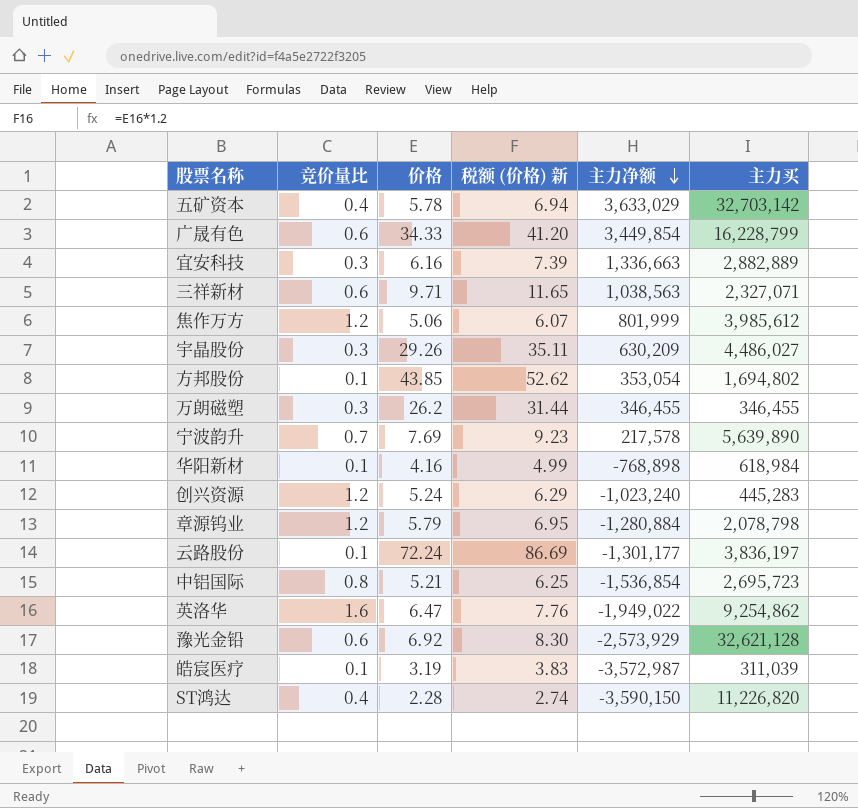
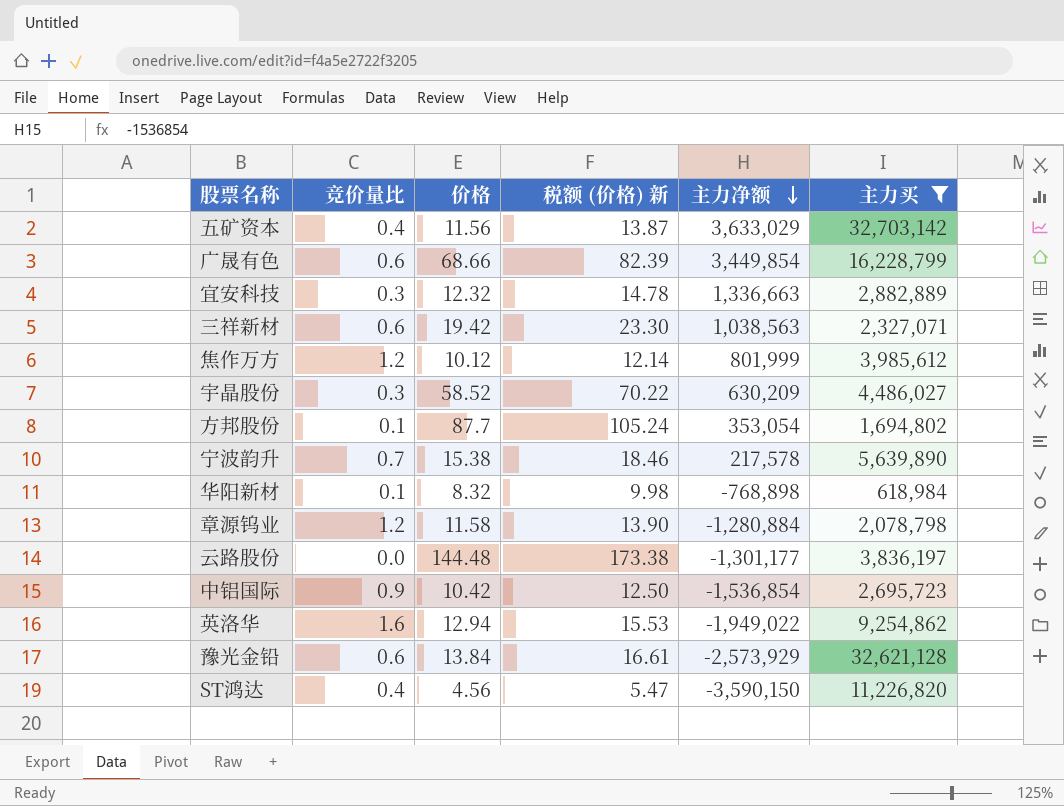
filter: none -> 主力买 >= 618,984
五矿资本 | 价格: 5.78 -> 11.56
五矿资本 | 税额 (价格) 新: 6.94 -> 13.87
广晟有色 | 价格: 34.33 -> 68.66
广晟有色 | 税额 (价格) 新: 41.20 -> 82.39
宜安科技 | 价格: 6.16 -> 12.32
宜安科技 | 税额 (价格) 新: 7.39 -> 14.78
三祥新材 | 价格: 9.71 -> 19.42
三祥新材 | 税额 (价格) 新: 11.65 -> 23.30
焦作万方 | 价格: 5.06 -> 10.12
焦作万方 | 税额 (价格) 新: 6.07 -> 12.14
宇晶股份 | 价格: 29.26 -> 58.52
宇晶股份 | 税额 (价格) 新: 35.11 -> 70.22
方邦股份 | 价格: 43.85 -> 87.7
方邦股份 | 税额 (价格) 新: 52.62 -> 105.24
宁波韵升 | 价格: 7.69 -> 15.38
宁波韵升 | 税额 (价格) 新: 9.23 -> 18.46
华阳新材 | 价格: 4.16 -> 8.32
华阳新材 | 税额 (价格) 新: 4.99 -> 9.98
章源钨业 | 价格: 5.79 -> 11.58
章源钨业 | 税额 (价格) 新: 6.95 -> 13.90
云路股份 | 竞价量比: 0.1 -> 0.0
云路股份 | 价格: 72.24 -> 144.48
云路股份 | 税额 (价格) 新: 86.69 -> 173.38
中铝国际 | 竞价量比: 0.8 -> 0.9
中铝国际 | 价格: 5.21 -> 10.42
中铝国际 | 税额 (价格) 新: 6.25 -> 12.50
英洛华 | 价格: 6.47 -> 12.94
英洛华 | 税额 (价格) 新: 7.76 -> 15.53
豫光金铅 | 价格: 6.92 -> 13.84
豫光金铅 | 税额 (价格) 新: 8.30 -> 16.61
ST鸿达 | 价格: 2.28 -> 4.56
ST鸿达 | 税额 (价格) 新: 2.74 -> 5.47

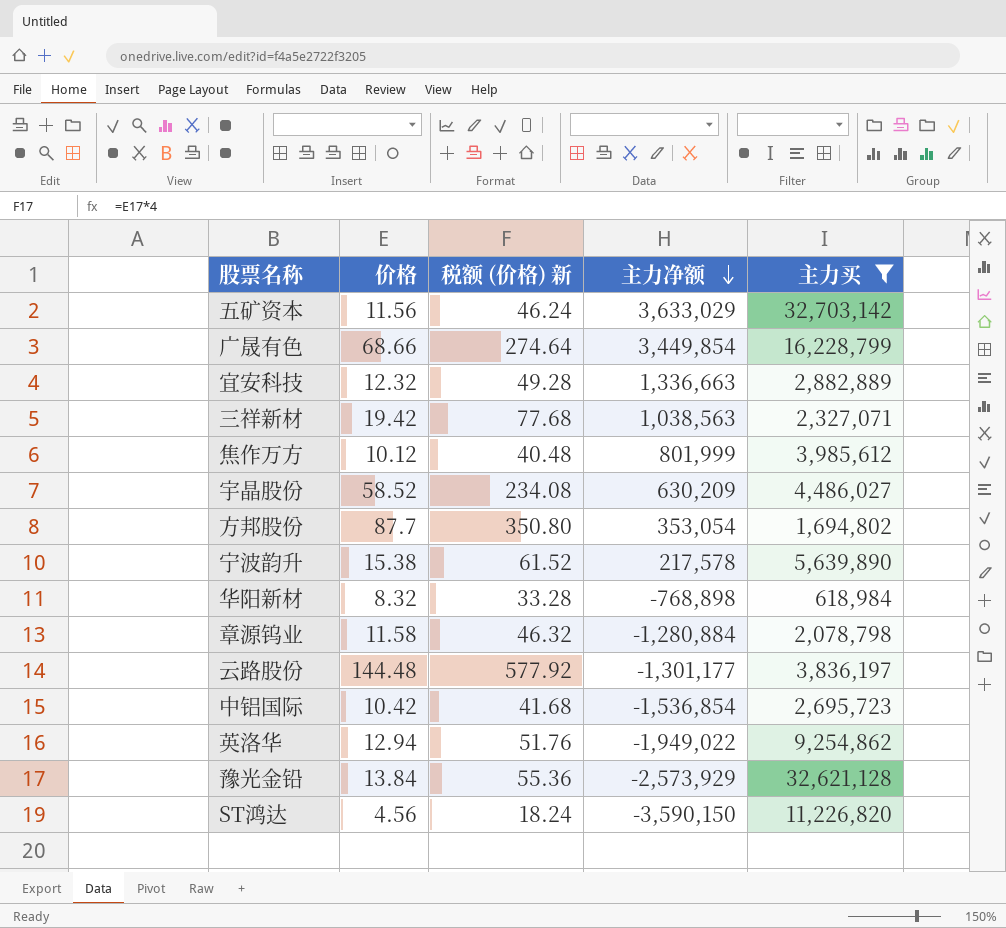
column 竞价量比 | position: 2 -> none
column 税额 (价格) 新 | formula: [价格] * 1.2 -> [价格] * 4

